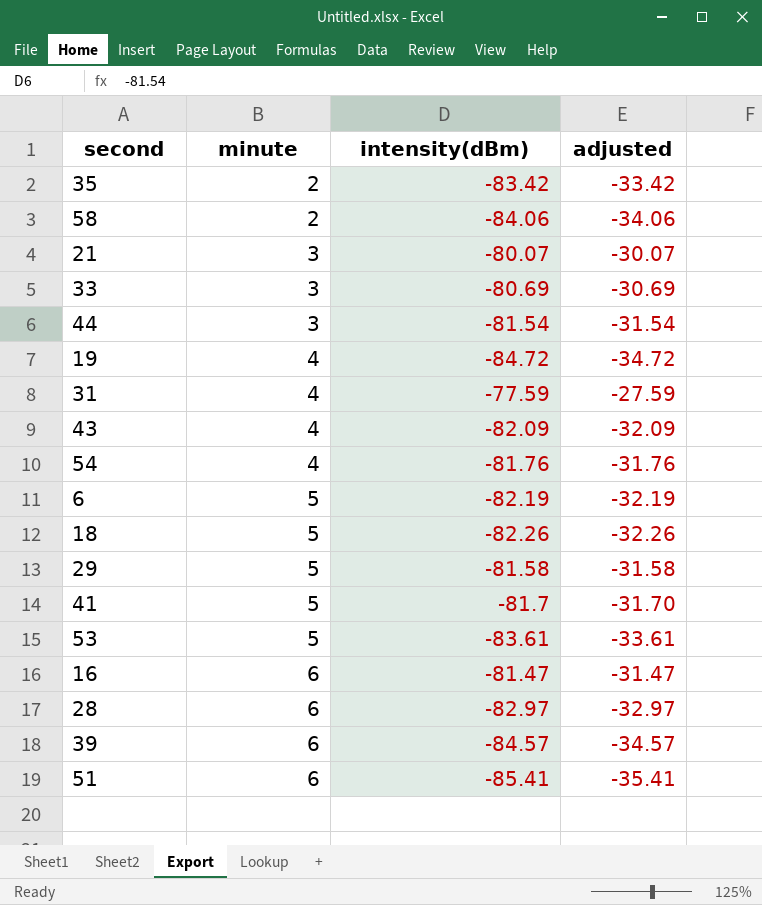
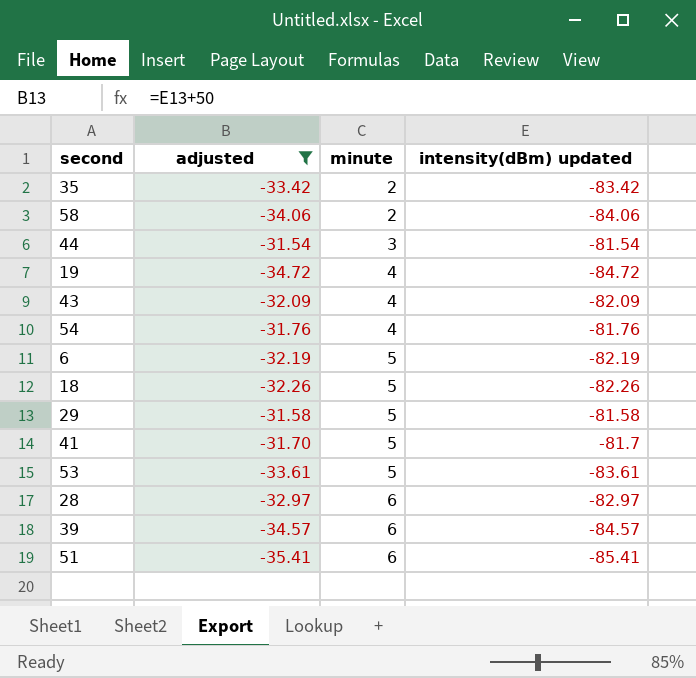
filter: none -> adjusted <= -31.54
column adjusted | position: 4 -> 2
column name: intensity(dBm) -> intensity(dBm) updated

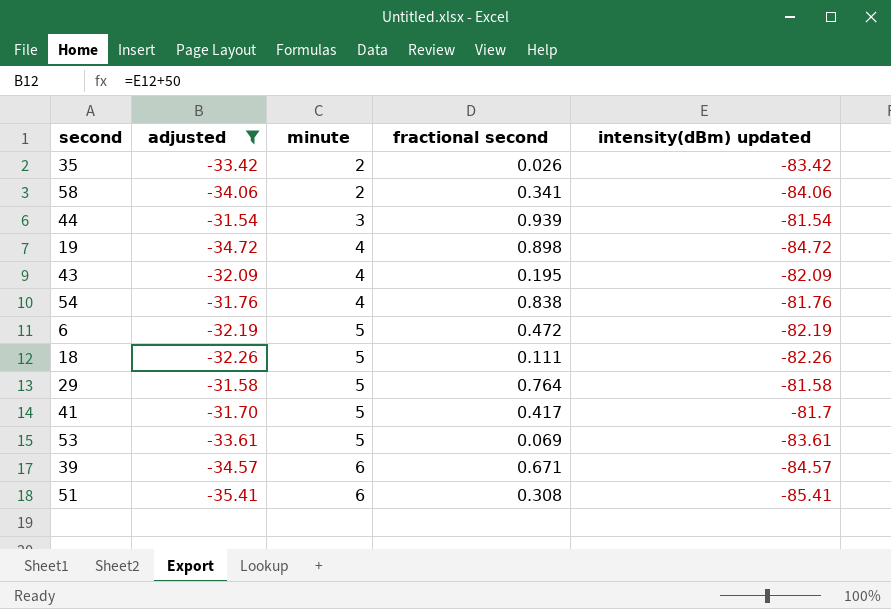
column fractional second | position: none -> 4
row 28: -32.97 | 6 | -82.97 -> none

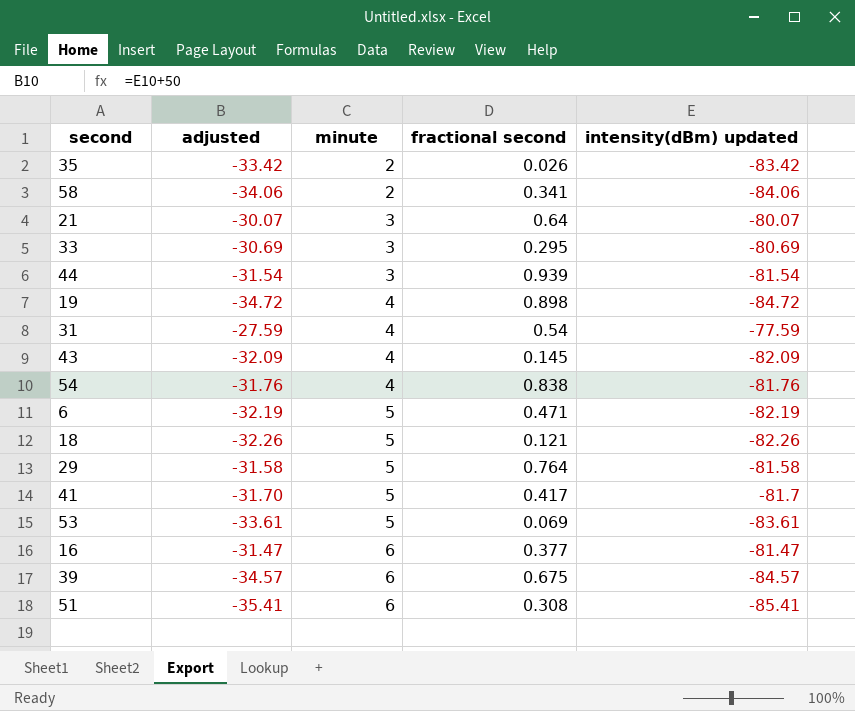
filter: adjusted <= -31.54 -> none
43 | fractional second: 0.195 -> 0.145
6 | fractional second: 0.472 -> 0.471
18 | fractional second: 0.111 -> 0.121
39 | fractional second: 0.671 -> 0.675

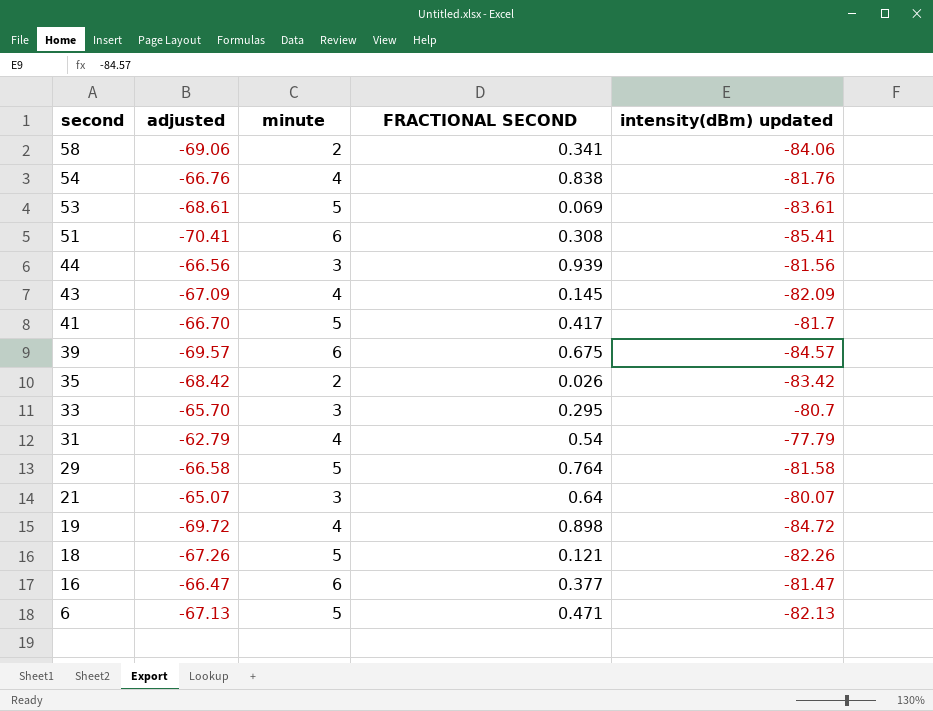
row order: minute ascending -> second descending
column adjusted | formula: [intensity(dBm) updated] + 50 -> [intensity(dBm) updated] + 15
column name: fractional second -> FRACTIONAL SECOND
44 | intensity(dBm) updated: -81.54 -> -81.56
33 | intensity(dBm) updated: -80.69 -> -80.7
31 | intensity(dBm) updated: -77.59 -> -77.79
6 | intensity(dBm) updated: -82.19 -> -82.13

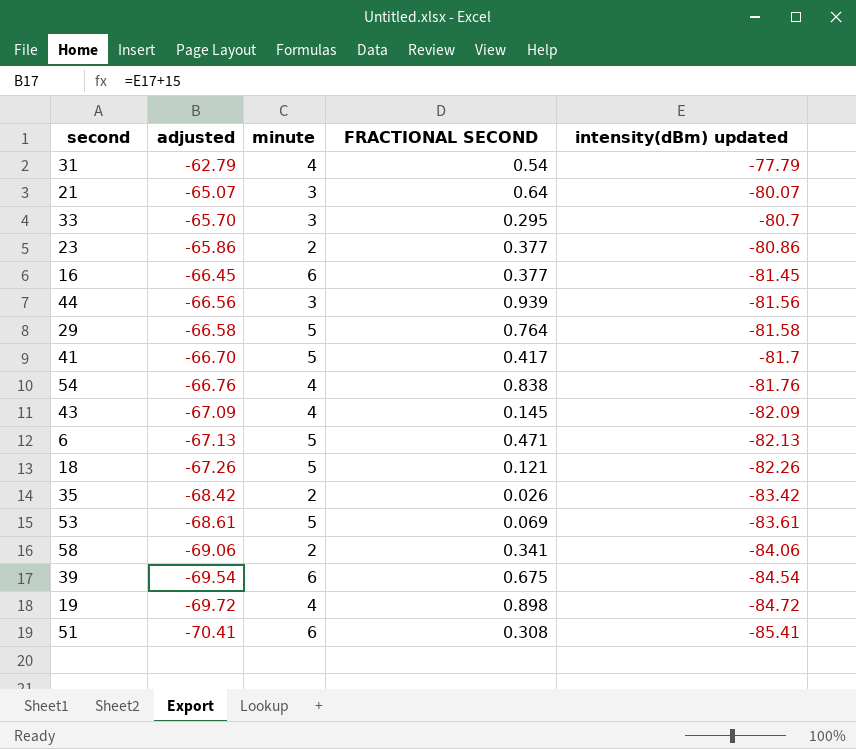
row order: second descending -> adjusted descending
row 23: none -> -65.86 | 2 | 0.377 | -80.86
16 | adjusted: -66.47 -> -66.45
16 | intensity(dBm) updated: -81.47 -> -81.45
39 | adjusted: -69.57 -> -69.54
39 | intensity(dBm) updated: -84.57 -> -84.54

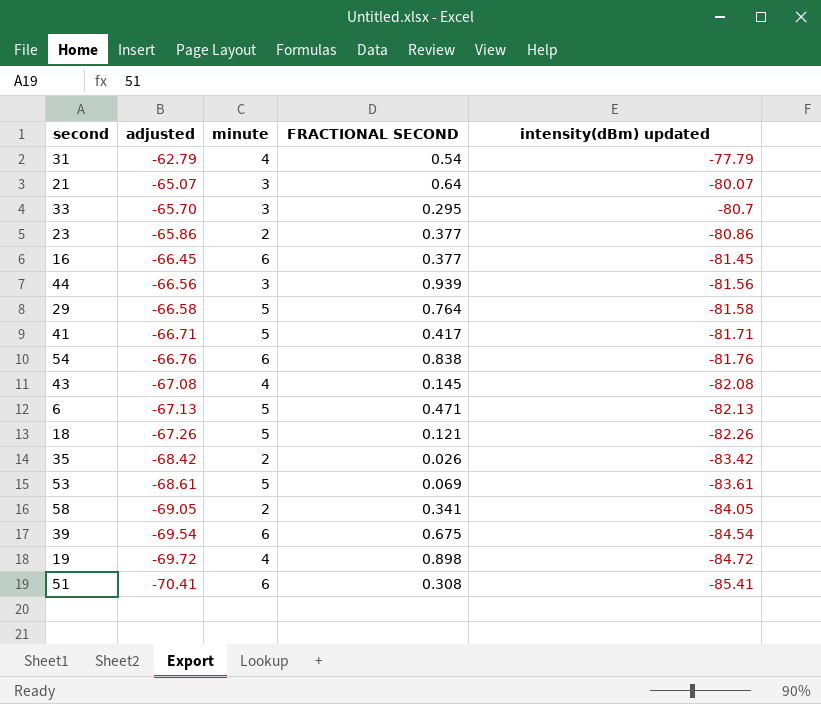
41 | adjusted: -66.70 -> -66.71
41 | intensity(dBm) updated: -81.7 -> -81.71
54 | minute: 4 -> 6
43 | adjusted: -67.09 -> -67.08
43 | intensity(dBm) updated: -82.09 -> -82.08
58 | adjusted: -69.06 -> -69.05
58 | intensity(dBm) updated: -84.06 -> -84.05

